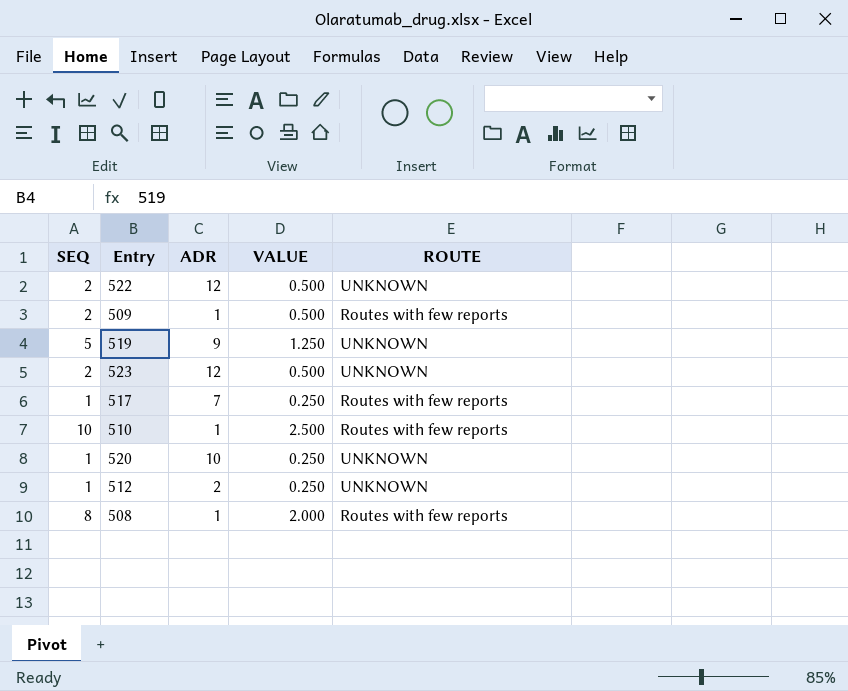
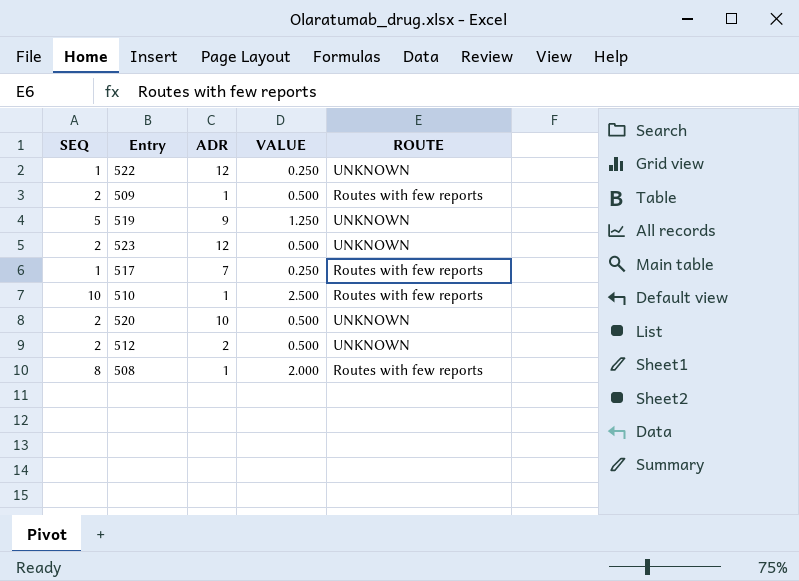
522 | SEQ: 2 -> 1
522 | VALUE: 0.500 -> 0.250
520 | SEQ: 1 -> 2
520 | VALUE: 0.250 -> 0.500
512 | SEQ: 1 -> 2
512 | VALUE: 0.250 -> 0.500

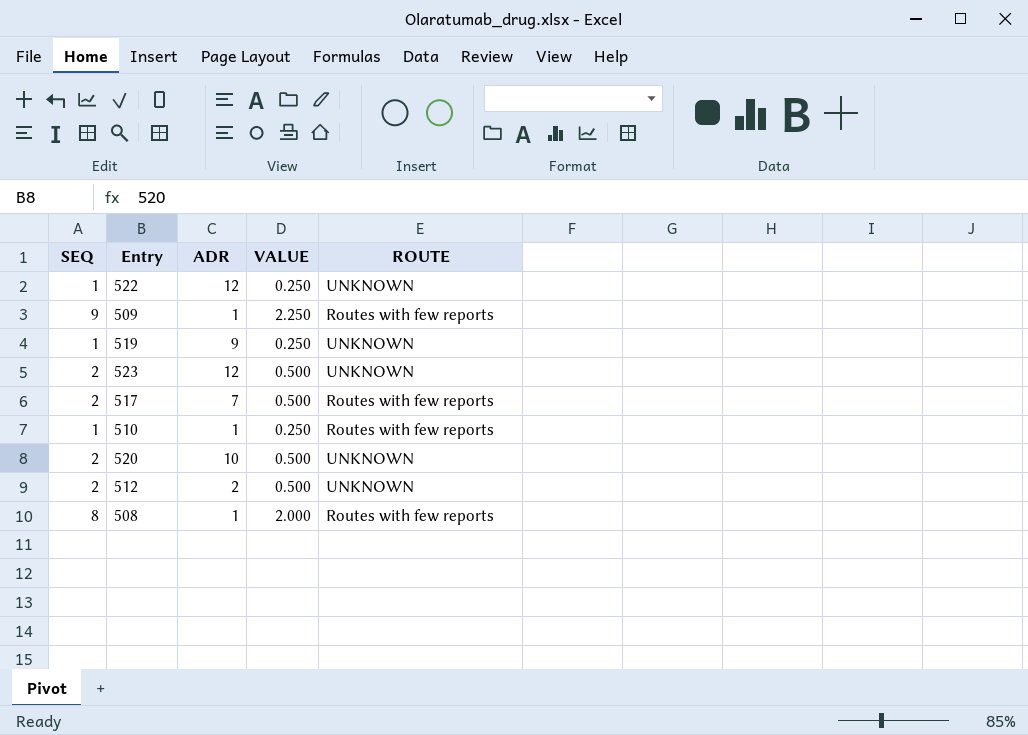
509 | SEQ: 2 -> 9
509 | VALUE: 0.500 -> 2.250
519 | SEQ: 5 -> 1
519 | VALUE: 1.250 -> 0.250
517 | SEQ: 1 -> 2
517 | VALUE: 0.250 -> 0.500
510 | SEQ: 10 -> 1
510 | VALUE: 2.500 -> 0.250

